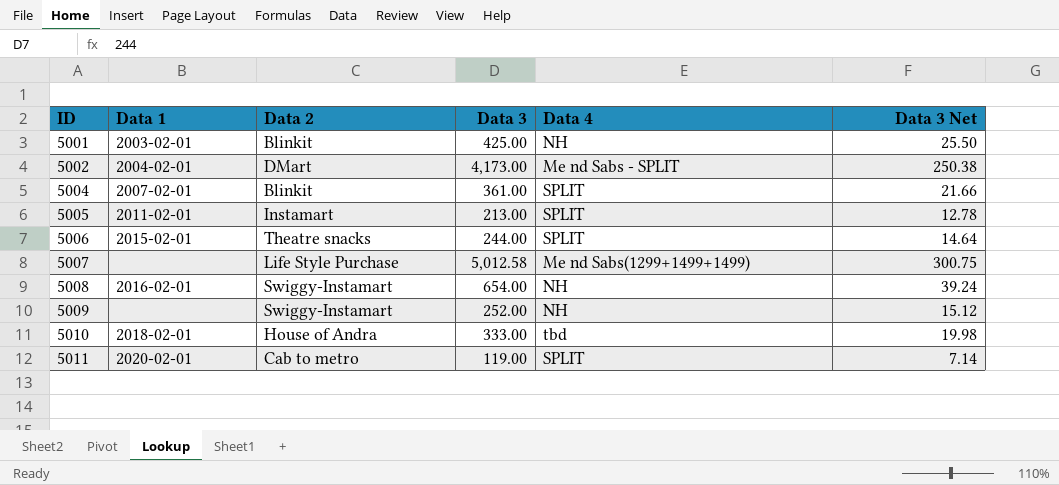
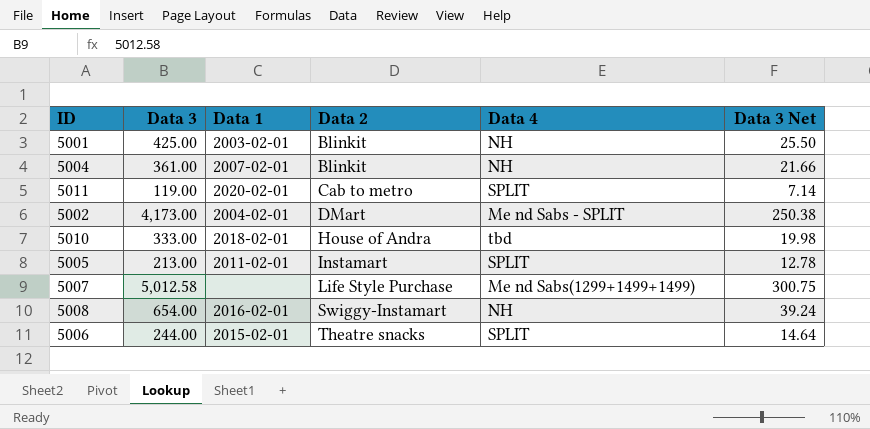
row order: ID ascending -> Data 2 ascending
column Data 3 | position: 4 -> 2
row 5009: none | Swiggy-Instamart | 252.00 | NH | 15.12 -> none
5004 | Data 4: SPLIT -> NH

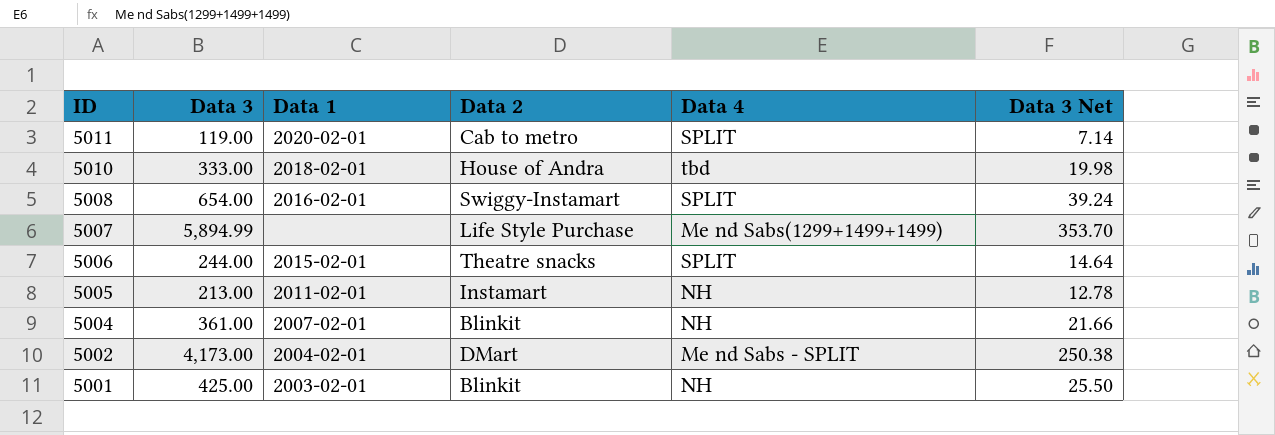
row order: Data 2 ascending -> ID descending
5008 | Data 4: NH -> SPLIT
5007 | Data 3: 5,012.58 -> 5,894.99
5007 | Data 3 Net: 300.75 -> 353.70
5005 | Data 4: SPLIT -> NH

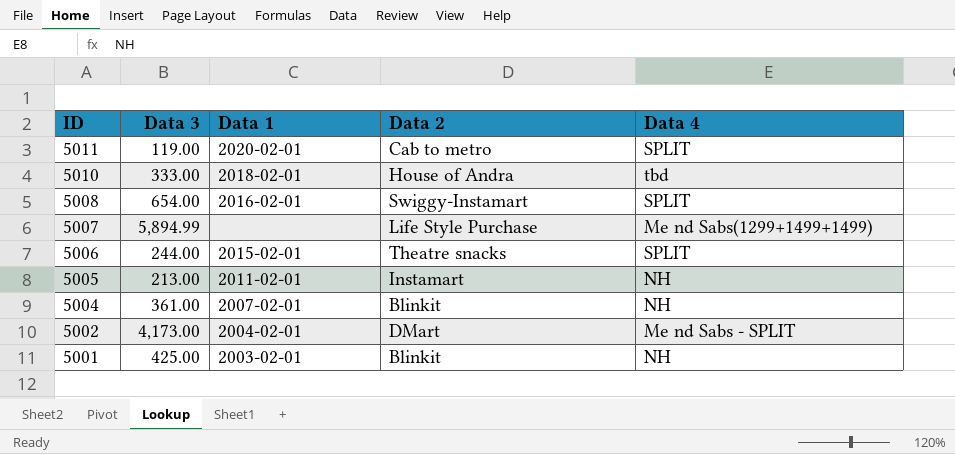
column Data 3 Net | formula: [Data 3] * 0.06 -> none

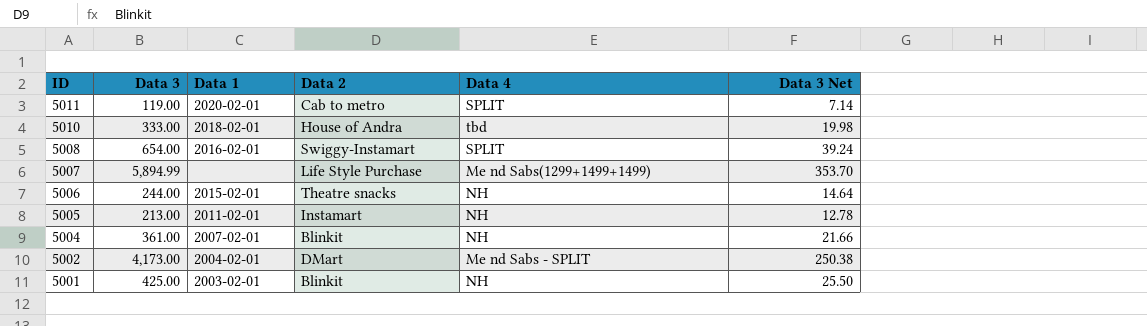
column Data 3 Net | formula: none -> [Data 3] * 0.06
5006 | Data 4: SPLIT -> NH

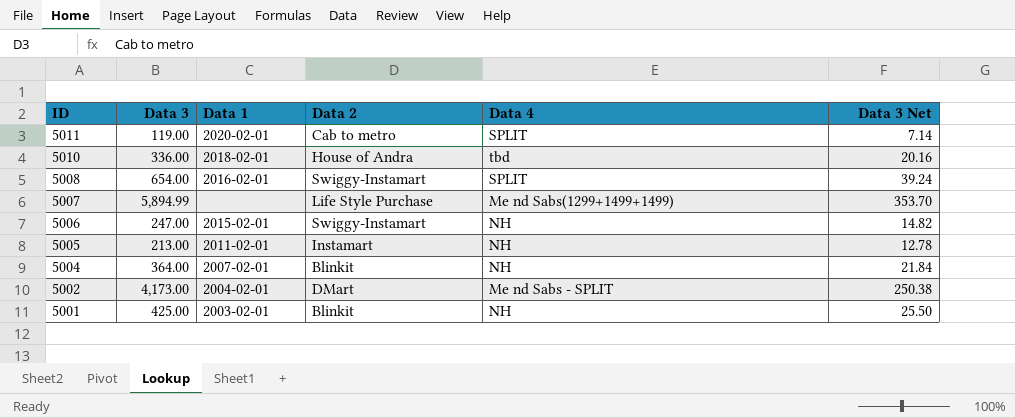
5010 | Data 3: 333.00 -> 336.00
5010 | Data 3 Net: 19.98 -> 20.16
5006 | Data 3: 244.00 -> 247.00
5006 | Data 2: Theatre snacks -> Swiggy-Instamart
5006 | Data 3 Net: 14.64 -> 14.82
5004 | Data 3: 361.00 -> 364.00
5004 | Data 3 Net: 21.66 -> 21.84

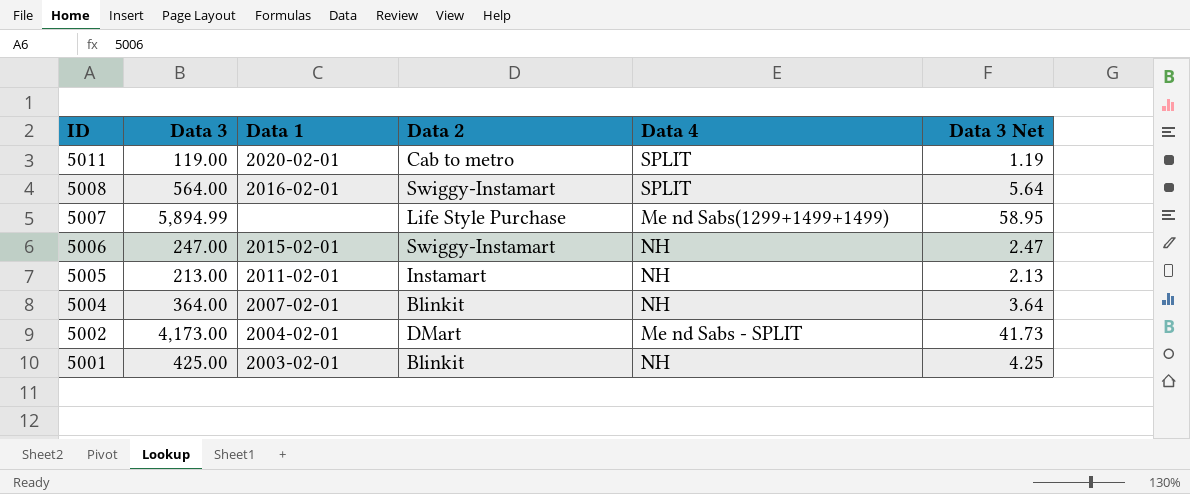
column Data 3 Net | formula: [Data 3] * 0.06 -> [Data 3] * 0.01
row 5010: 336.00 | 2018-02-01 | House of Andra | tbd | 20.16 -> none
5008 | Data 3: 654.00 -> 564.00

